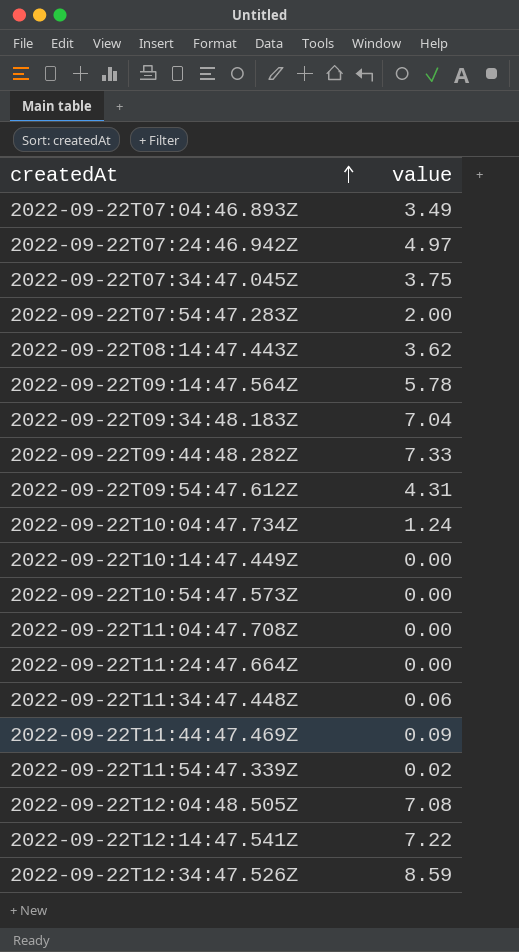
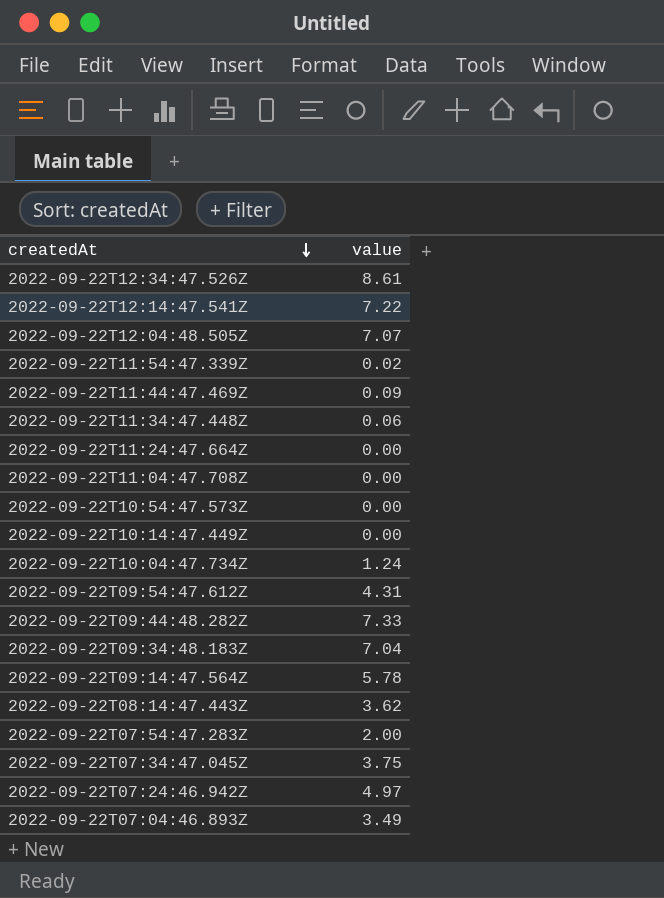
row order: createdAt ascending -> createdAt descending
2022-09-22T12:34:47.526Z | value: 8.59 -> 8.61
2022-09-22T12:04:48.505Z | value: 7.08 -> 7.07

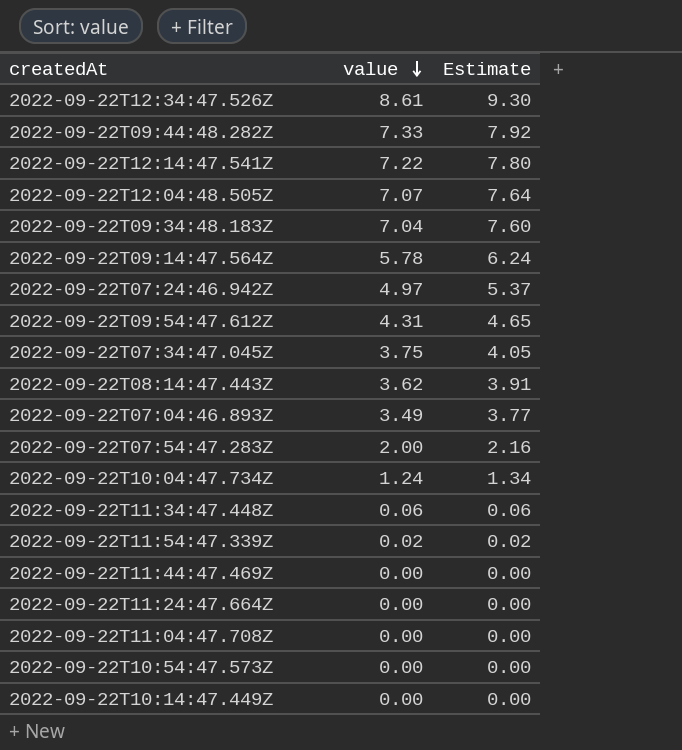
row order: createdAt descending -> value descending
column Estimate | formula: none -> [value] * 1.08
2022-09-22T11:44:47.469Z | value: 0.09 -> 0.00

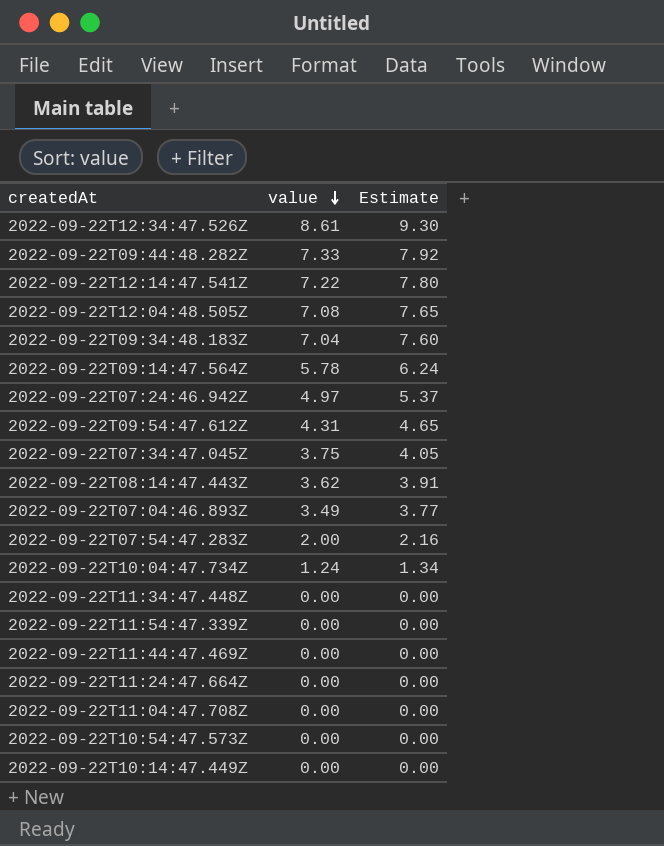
2022-09-22T12:04:48.505Z | value: 7.07 -> 7.08
2022-09-22T12:04:48.505Z | Estimate: 7.64 -> 7.65
2022-09-22T11:34:47.448Z | value: 0.06 -> 0.00
2022-09-22T11:34:47.448Z | Estimate: 0.06 -> 0.00
2022-09-22T11:54:47.339Z | value: 0.02 -> 0.00
2022-09-22T11:54:47.339Z | Estimate: 0.02 -> 0.00

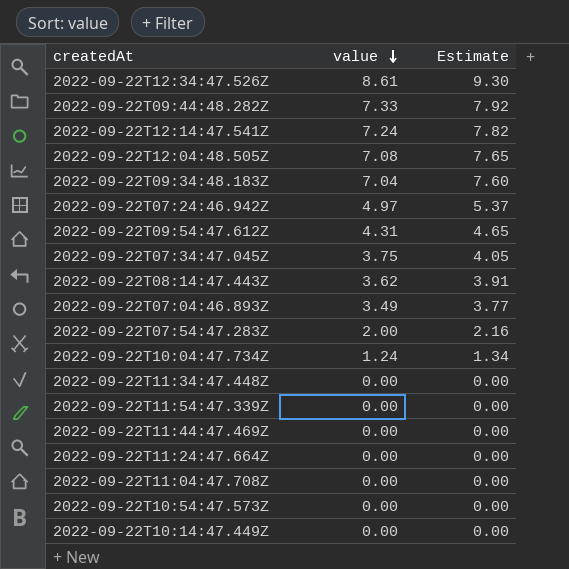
row 2022-09-22T09:14:47.564Z: 5.78 | 6.24 -> none
2022-09-22T12:14:47.541Z | value: 7.22 -> 7.24
2022-09-22T12:14:47.541Z | Estimate: 7.80 -> 7.82

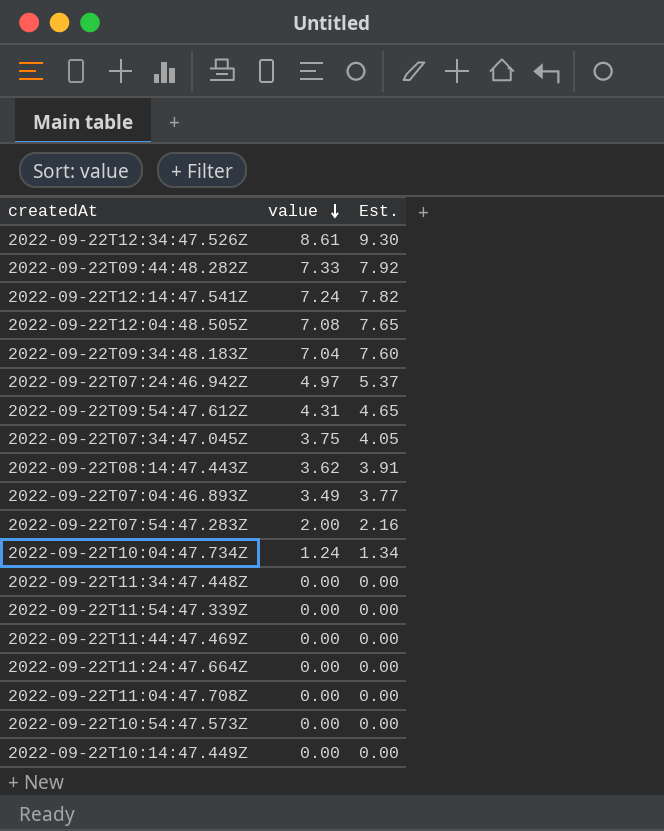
column name: Estimate -> Est.

